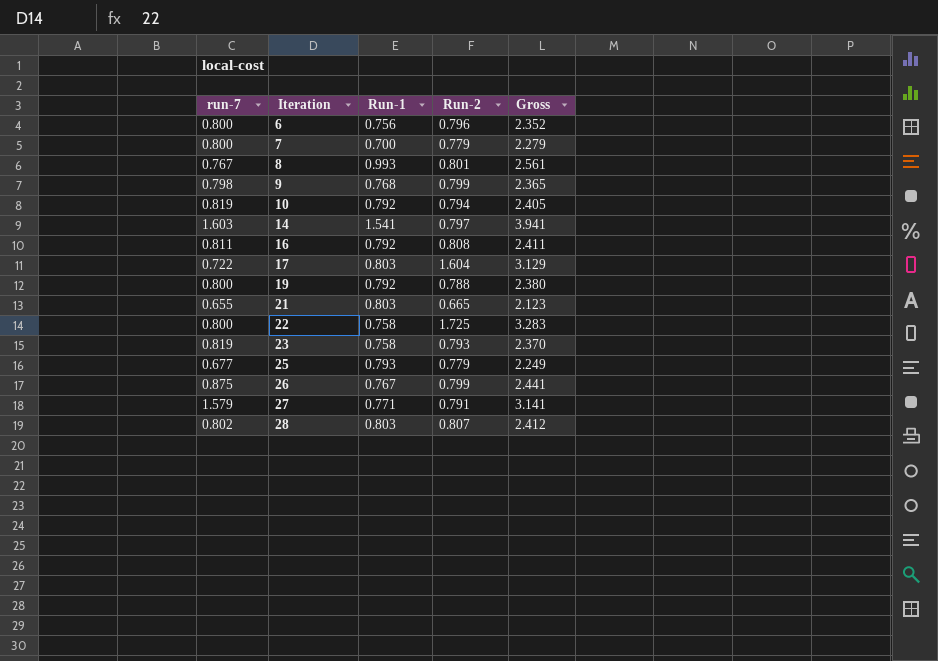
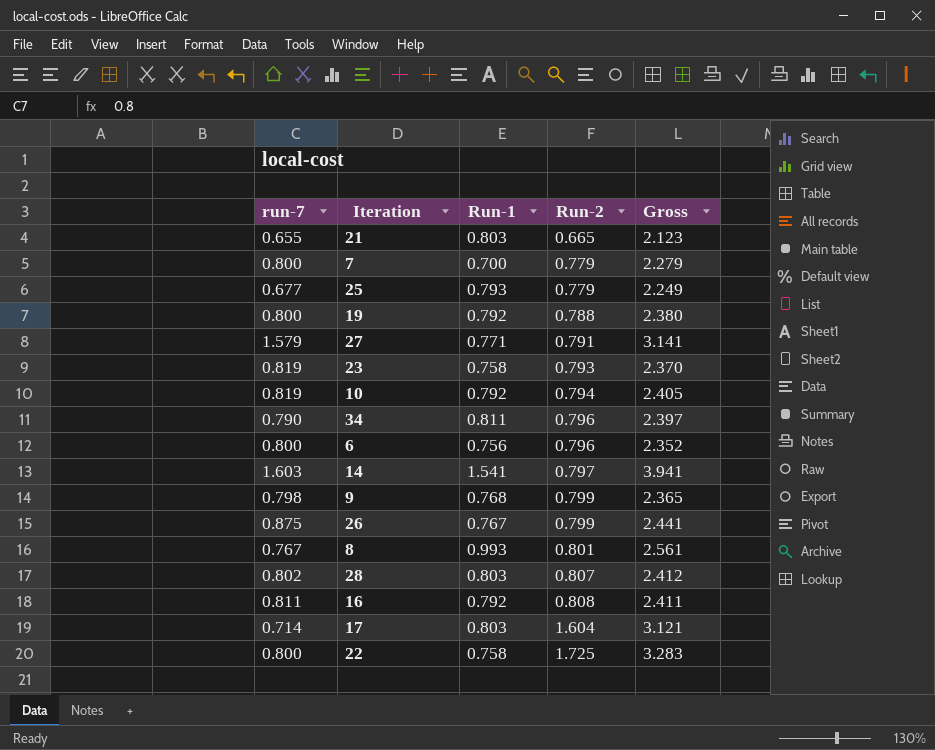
row order: Iteration ascending -> Run-2 ascending
row 34: none -> 0.790 | 0.811 | 0.796 | 2.397
17 | run-7: 0.722 -> 0.714
17 | Gross: 3.129 -> 3.121

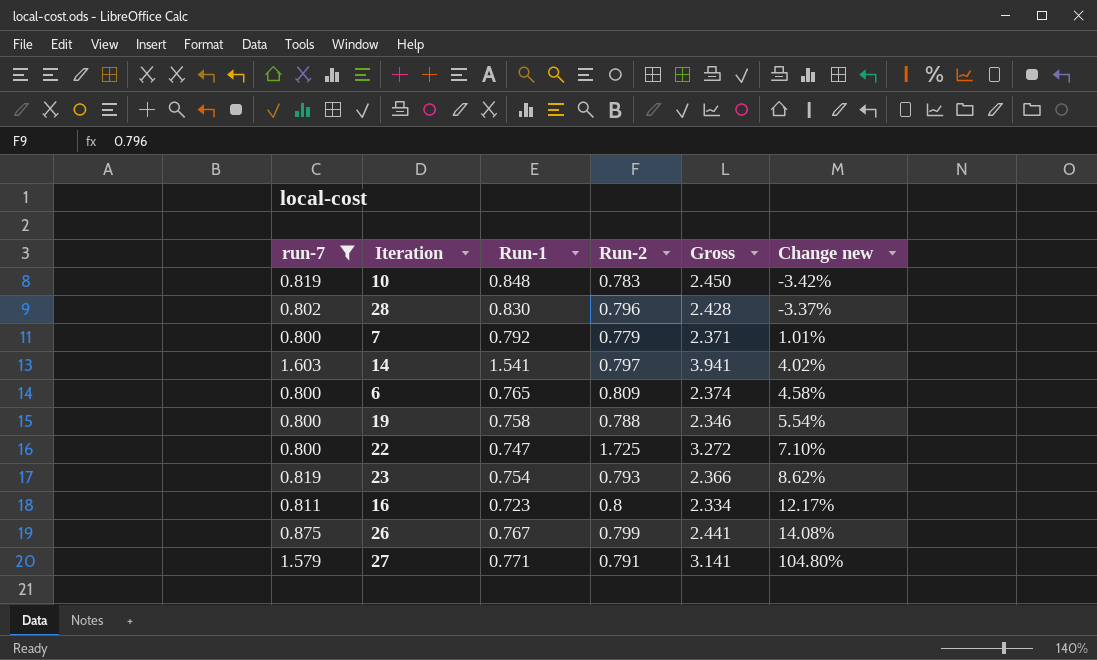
filter: none -> run-7 >= 0.800
row order: Run-2 ascending -> Change new ascending
column Change new | formula: none -> ([run-7] - [Run-1]) / [Run-1]
10 | Run-1: 0.792 -> 0.848
10 | Run-2: 0.794 -> 0.783
10 | Gross: 2.405 -> 2.450
28 | Run-1: 0.803 -> 0.830
28 | Run-2: 0.807 -> 0.796
28 | Gross: 2.412 -> 2.428
7 | Run-1: 0.700 -> 0.792
7 | Gross: 2.279 -> 2.371
6 | Run-1: 0.756 -> 0.765
6 | Run-2: 0.796 -> 0.809
6 | Gross: 2.352 -> 2.374
19 | Run-1: 0.792 -> 0.758
19 | Gross: 2.380 -> 2.346
22 | Run-1: 0.758 -> 0.747
22 | Gross: 3.283 -> 3.272
23 | Run-1: 0.758 -> 0.754
23 | Gross: 2.370 -> 2.366
16 | Run-1: 0.792 -> 0.723
16 | Run-2: 0.808 -> 0.8
16 | Gross: 2.411 -> 2.334

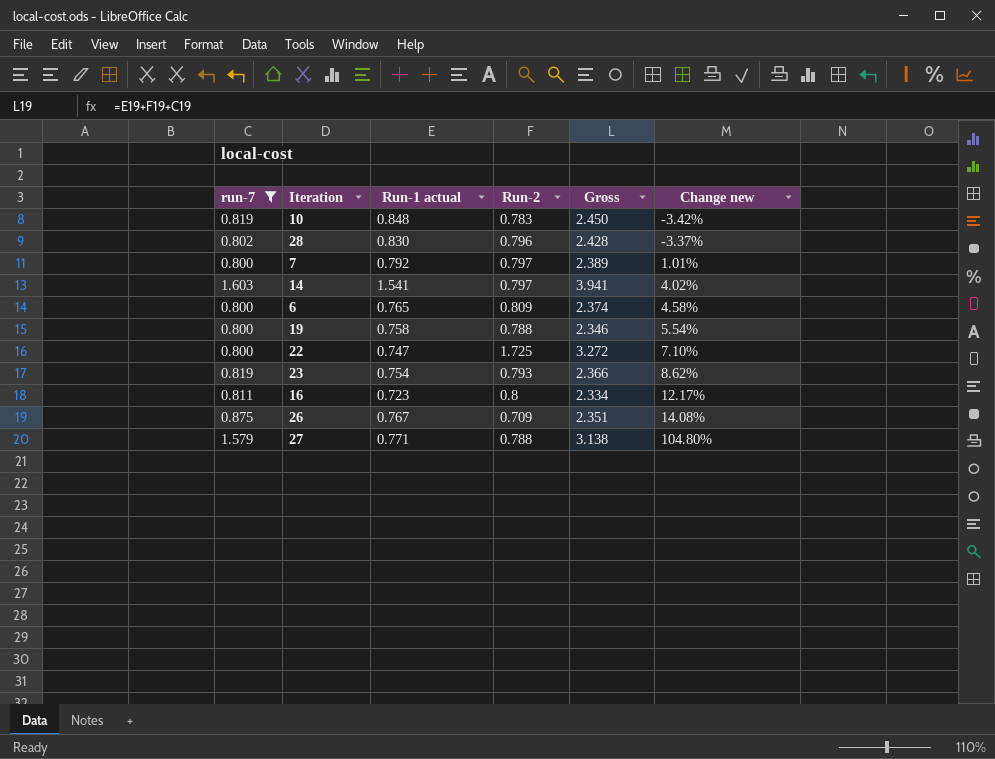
column name: Run-1 -> Run-1 actual
7 | Run-2: 0.779 -> 0.797
7 | Gross: 2.371 -> 2.389
26 | Run-2: 0.799 -> 0.709
26 | Gross: 2.441 -> 2.351
27 | Run-2: 0.791 -> 0.788
27 | Gross: 3.141 -> 3.138

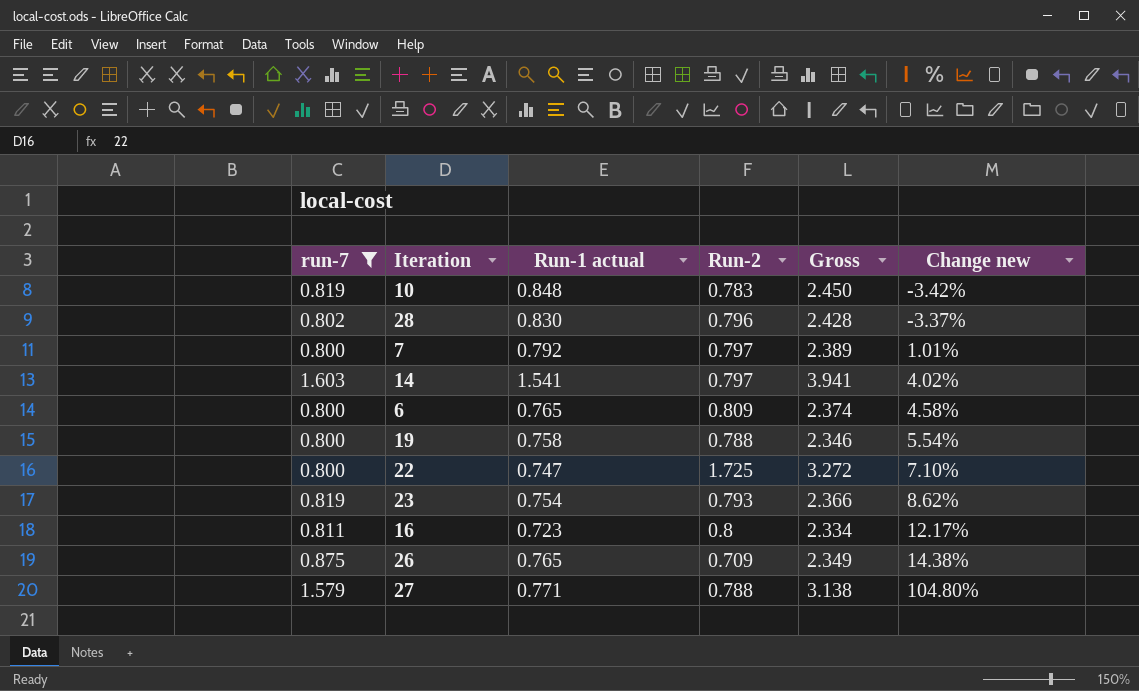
26 | Run-1 actual: 0.767 -> 0.765
26 | Gross: 2.351 -> 2.349
26 | Change new: 14.08% -> 14.38%

